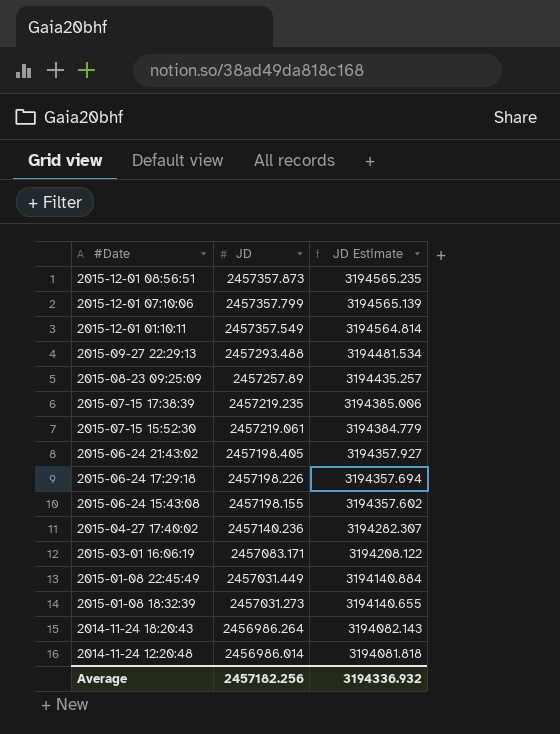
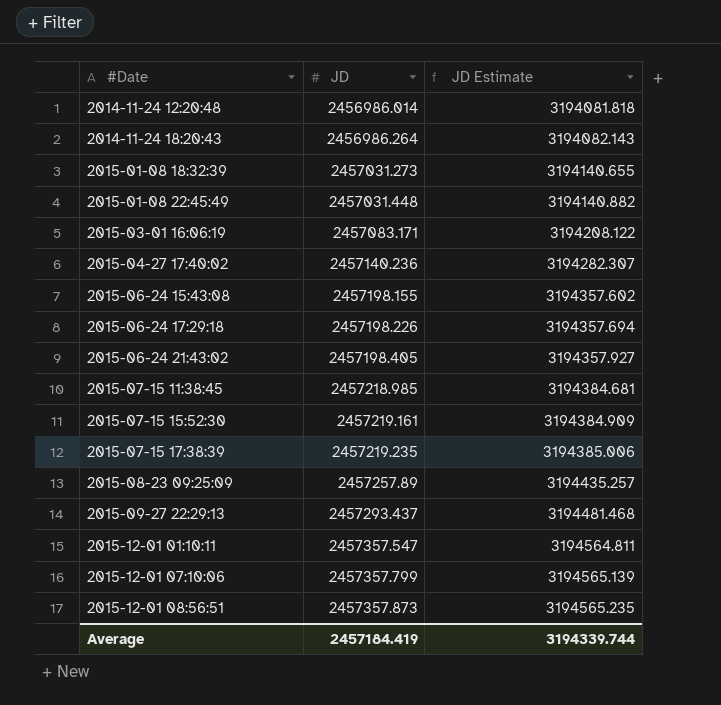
row order: #Date descending -> #Date ascending
2015-01-08 22:45:49 | JD: 2457031.449 -> 2457031.448
2015-01-08 22:45:49 | JD Estimate: 3194140.884 -> 3194140.882
row 2015-07-15 11:38:45: none -> 2457218.985 | 3194384.681
2015-07-15 15:52:30 | JD: 2457219.061 -> 2457219.161
2015-07-15 15:52:30 | JD Estimate: 3194384.779 -> 3194384.909
2015-09-27 22:29:13 | JD: 2457293.488 -> 2457293.437
2015-09-27 22:29:13 | JD Estimate: 3194481.534 -> 3194481.468
2015-12-01 01:10:11 | JD: 2457357.549 -> 2457357.547
2015-12-01 01:10:11 | JD Estimate: 3194564.814 -> 3194564.811
Average | JD: 2457182.256 -> 2457184.419
Average | JD Estimate: 3194336.932 -> 3194339.744

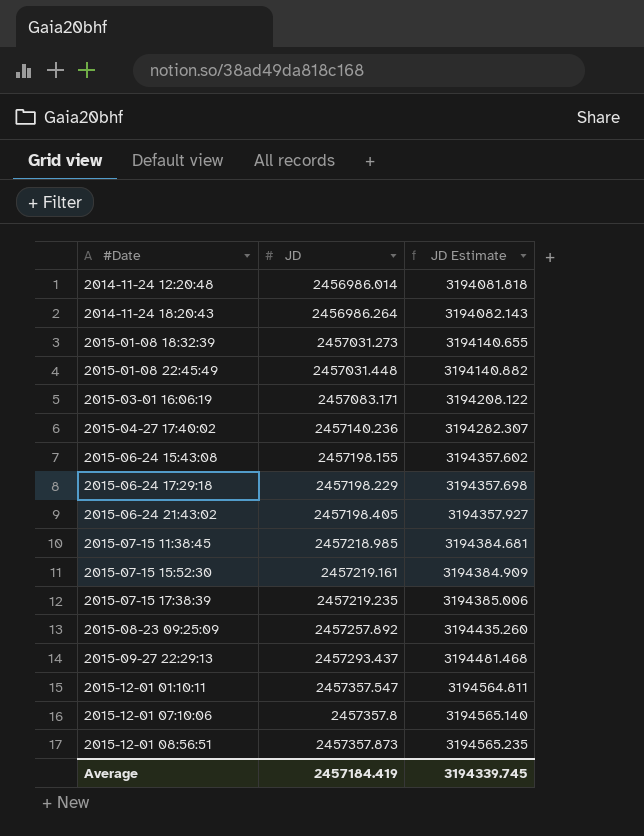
2015-06-24 17:29:18 | JD: 2457198.226 -> 2457198.229
2015-06-24 17:29:18 | JD Estimate: 3194357.694 -> 3194357.698
2015-08-23 09:25:09 | JD: 2457257.89 -> 2457257.892
2015-08-23 09:25:09 | JD Estimate: 3194435.257 -> 3194435.260
2015-12-01 07:10:06 | JD: 2457357.799 -> 2457357.8
2015-12-01 07:10:06 | JD Estimate: 3194565.139 -> 3194565.140
Average | JD Estimate: 3194339.744 -> 3194339.745

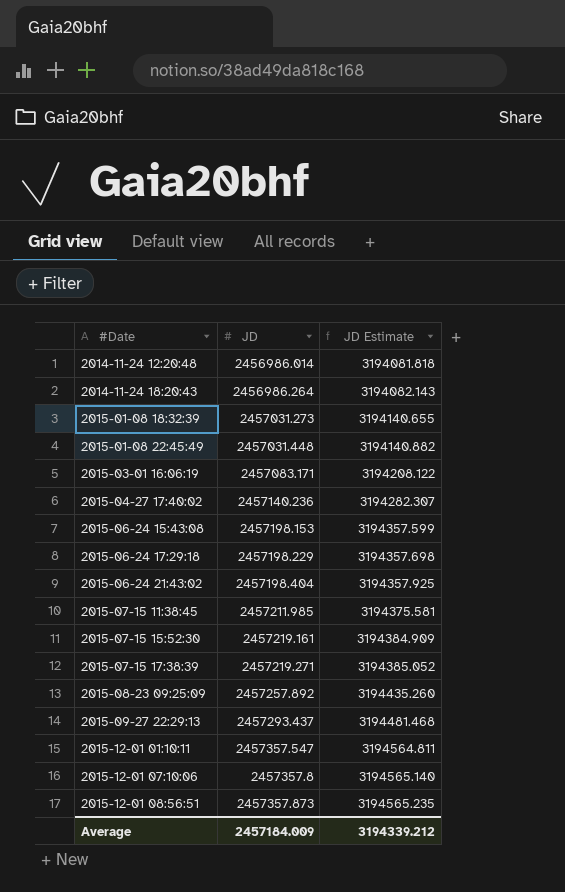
2015-06-24 15:43:08 | JD: 2457198.155 -> 2457198.153
2015-06-24 15:43:08 | JD Estimate: 3194357.602 -> 3194357.599
2015-06-24 21:43:02 | JD: 2457198.405 -> 2457198.404
2015-06-24 21:43:02 | JD Estimate: 3194357.927 -> 3194357.925
2015-07-15 11:38:45 | JD: 2457218.985 -> 2457211.985
2015-07-15 11:38:45 | JD Estimate: 3194384.681 -> 3194375.581
2015-07-15 17:38:39 | JD: 2457219.235 -> 2457219.271
2015-07-15 17:38:39 | JD Estimate: 3194385.006 -> 3194385.052
Average | JD: 2457184.419 -> 2457184.009
Average | JD Estimate: 3194339.745 -> 3194339.212

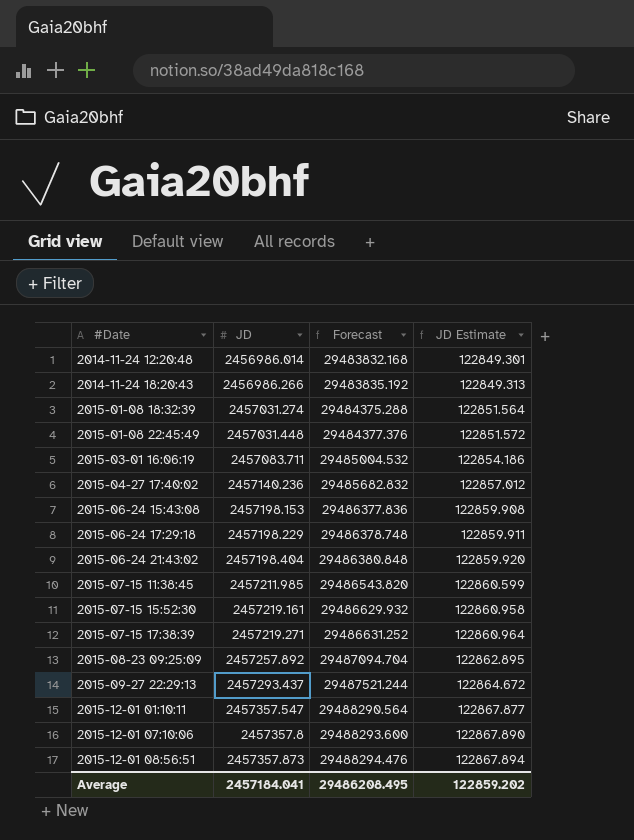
column Forecast | formula: none -> [JD] * 12
column JD Estimate | formula: [JD] * 1.3 -> [JD] * 0.05
2014-11-24 18:20:43 | JD: 2456986.264 -> 2456986.266
2015-01-08 18:32:39 | JD: 2457031.273 -> 2457031.274
2015-03-01 16:06:19 | JD: 2457083.171 -> 2457083.711
Average | JD: 2457184.009 -> 2457184.041
Average | JD Estimate: 3194339.212 -> 122859.202

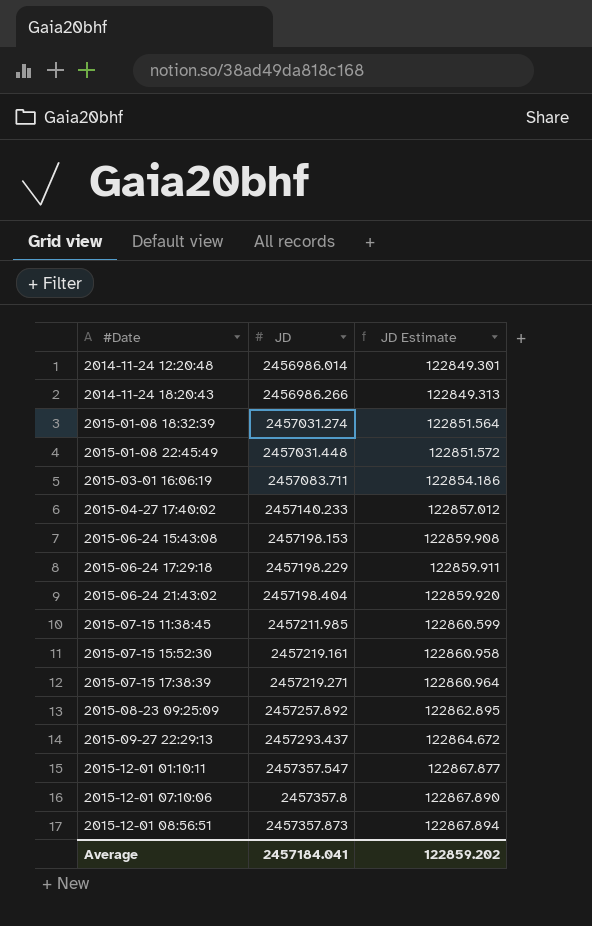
column Forecast | formula: [JD] * 12 -> none
2015-04-27 17:40:02 | JD: 2457140.236 -> 2457140.233

